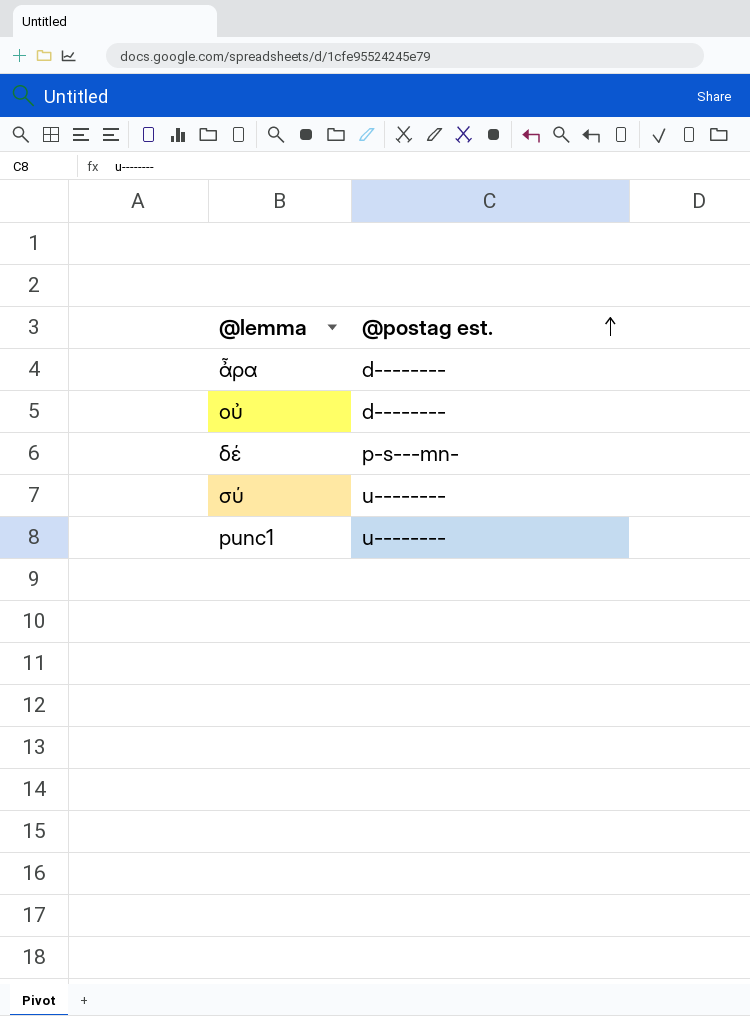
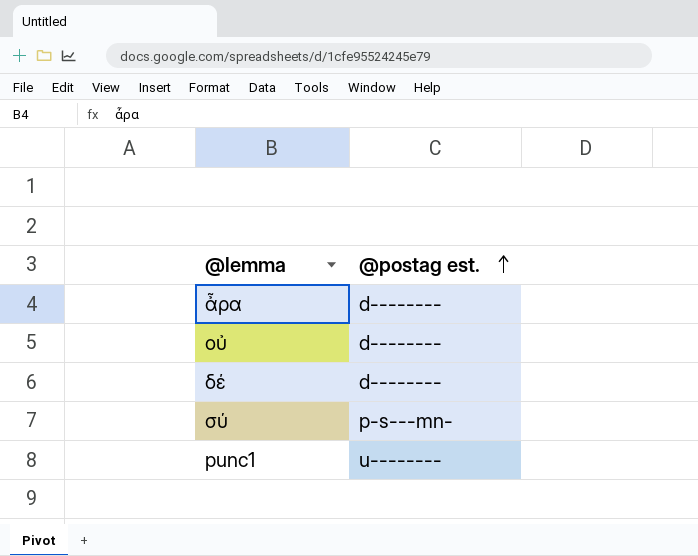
δέ | @postag est.: p-s---mn- -> d--------
σύ | @postag est.: u-------- -> p-s---mn-

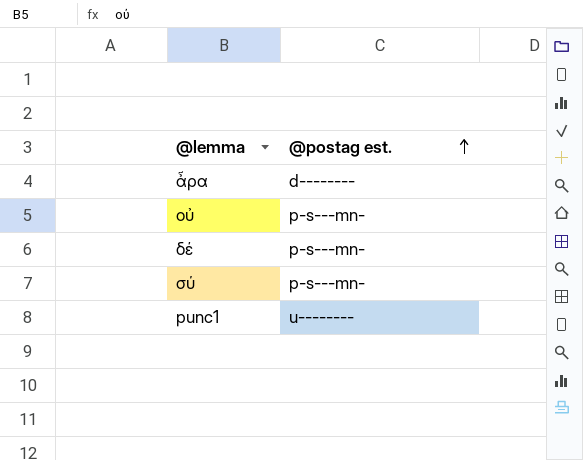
οὐ | @postag est.: d-------- -> p-s---mn-
δέ | @postag est.: d-------- -> p-s---mn-

